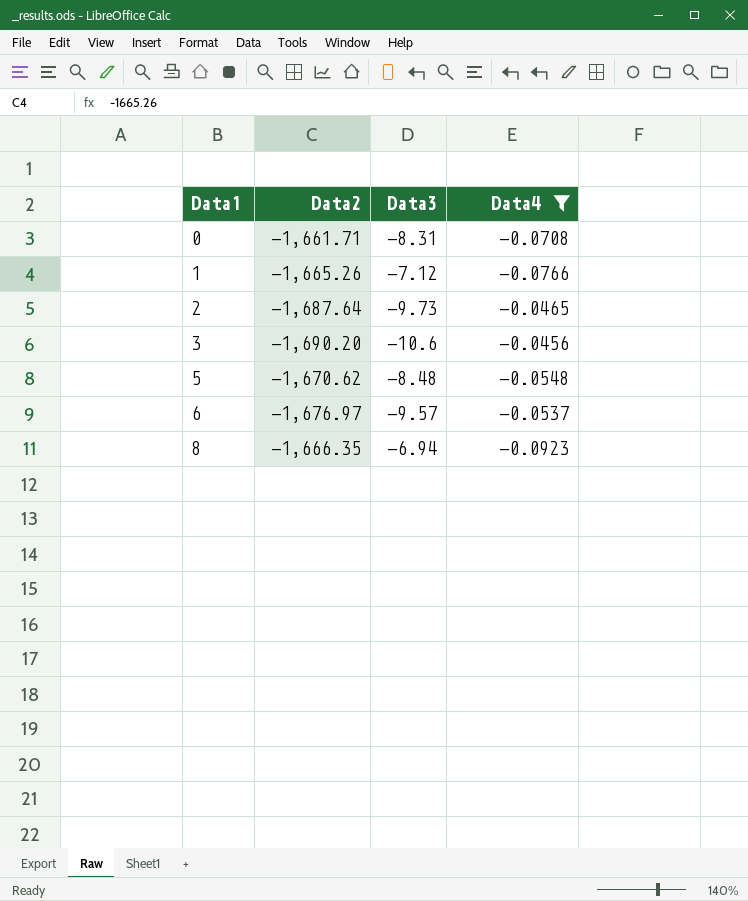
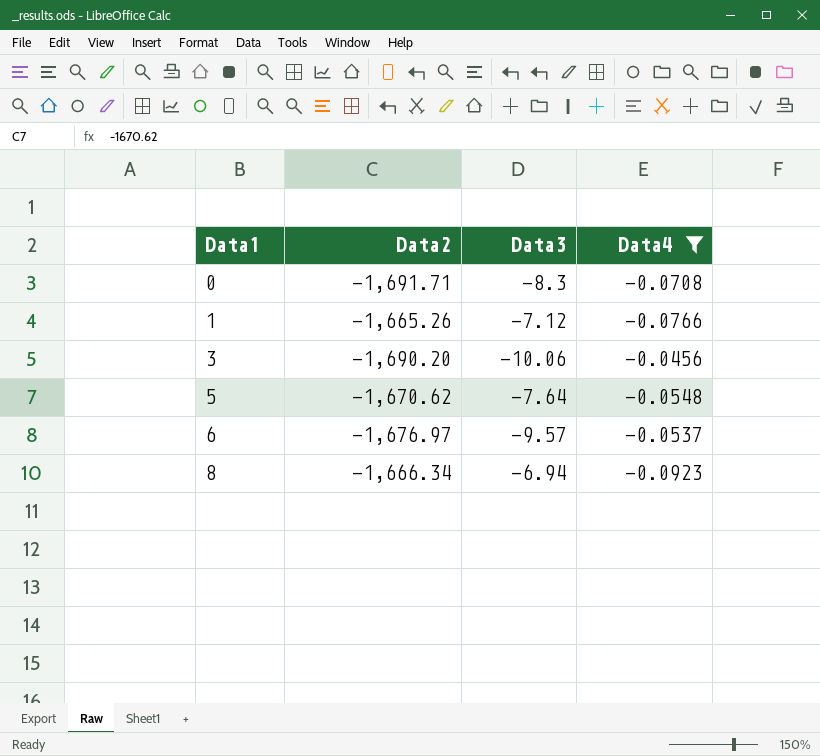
row 2: -1,687.64 | -9.73 | -0.0465 -> none
0 | Data2: -1,661.71 -> -1,691.71
0 | Data3: -8.31 -> -8.3
3 | Data3: -10.6 -> -10.06
5 | Data3: -8.48 -> -7.64
8 | Data2: -1,666.35 -> -1,666.34

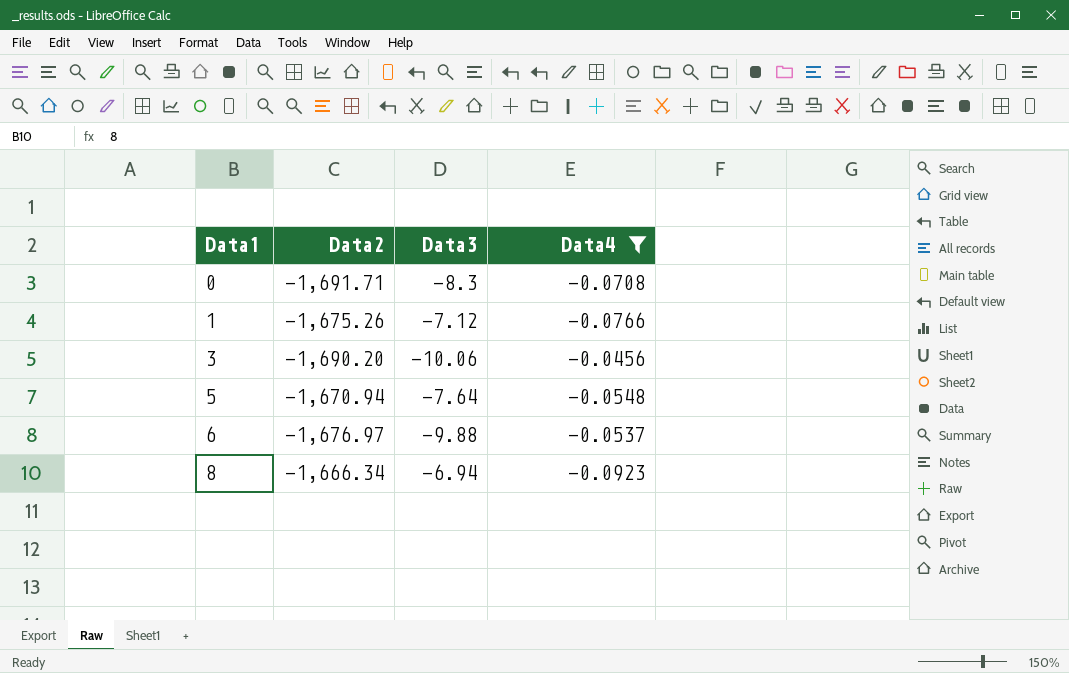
1 | Data2: -1,665.26 -> -1,675.26
5 | Data2: -1,670.62 -> -1,670.94
6 | Data3: -9.57 -> -9.88

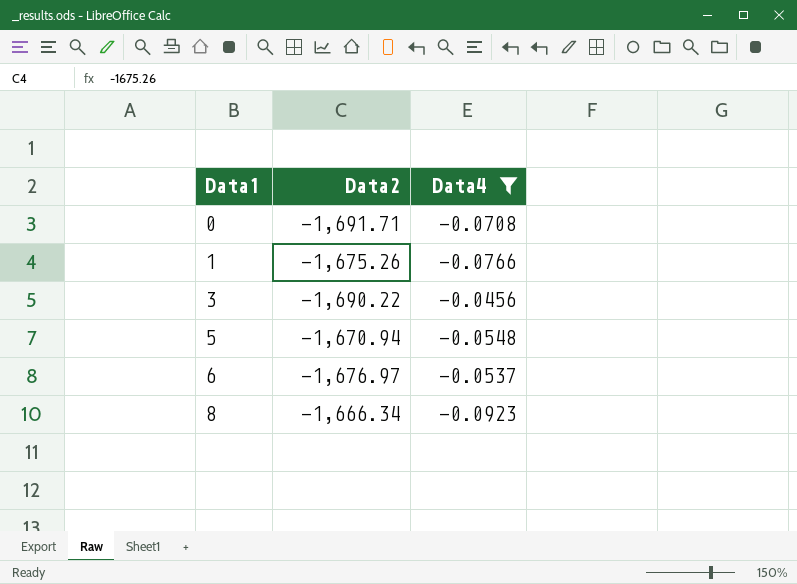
column Data3 | position: 3 -> none
3 | Data2: -1,690.20 -> -1,690.22

